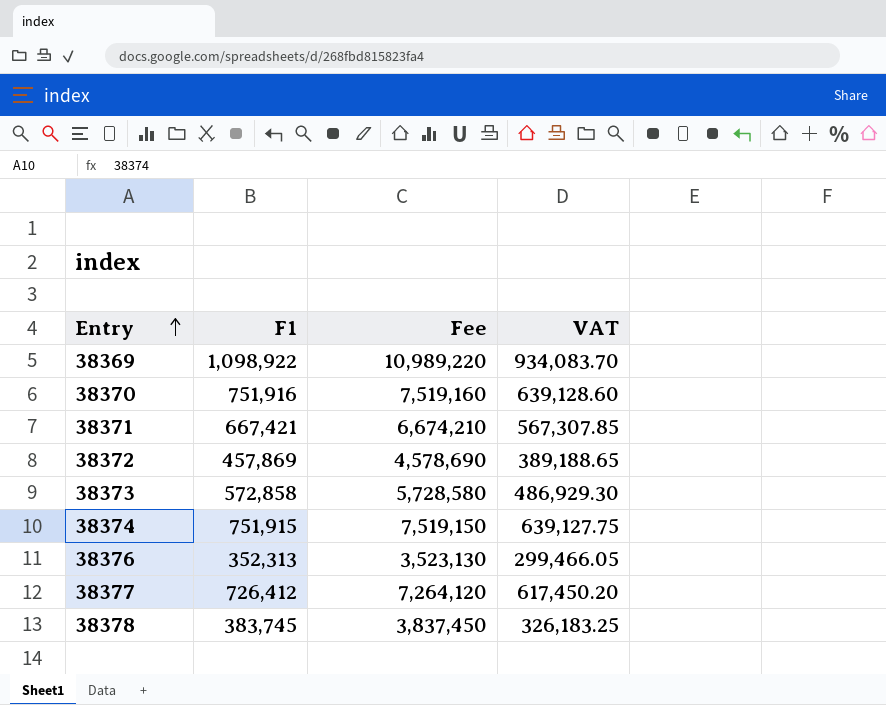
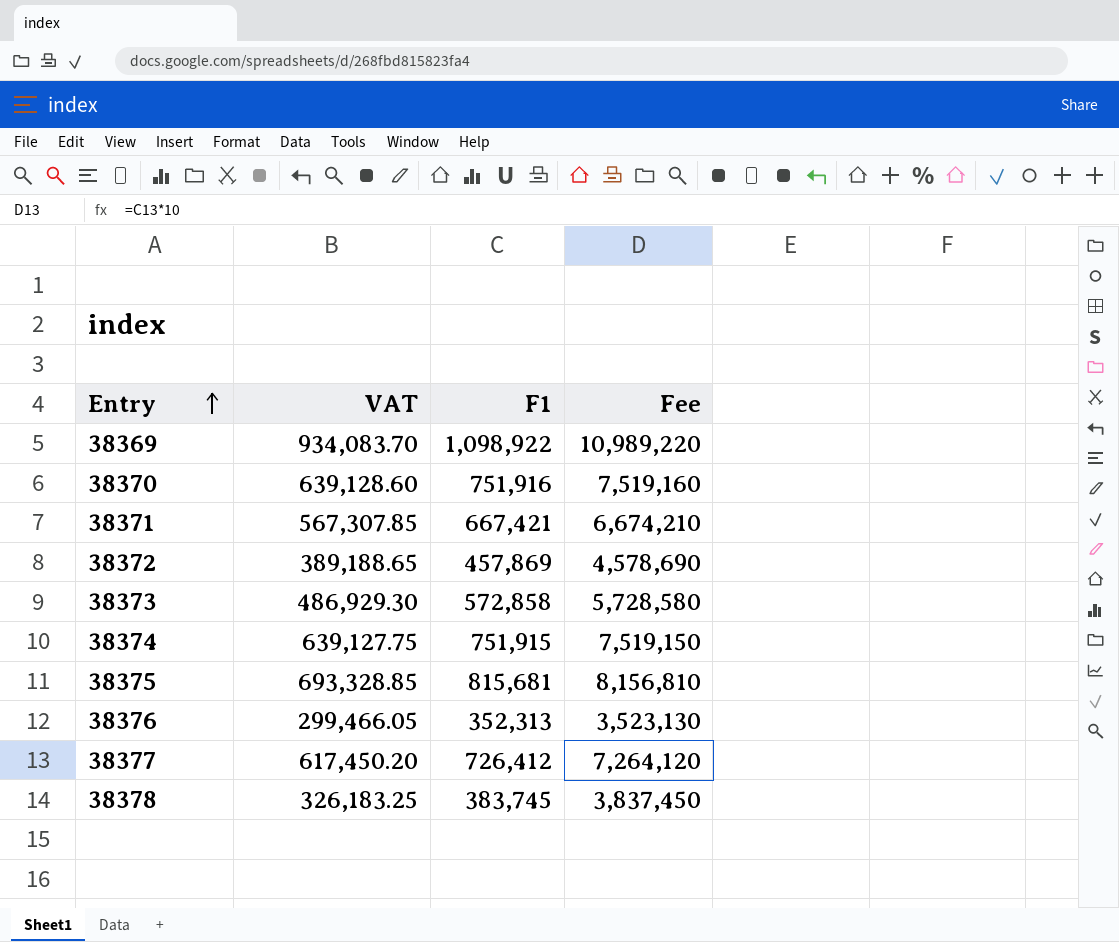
column VAT | position: 4 -> 2
row 38375: none -> 693,328.85 | 815,681 | 8,156,810

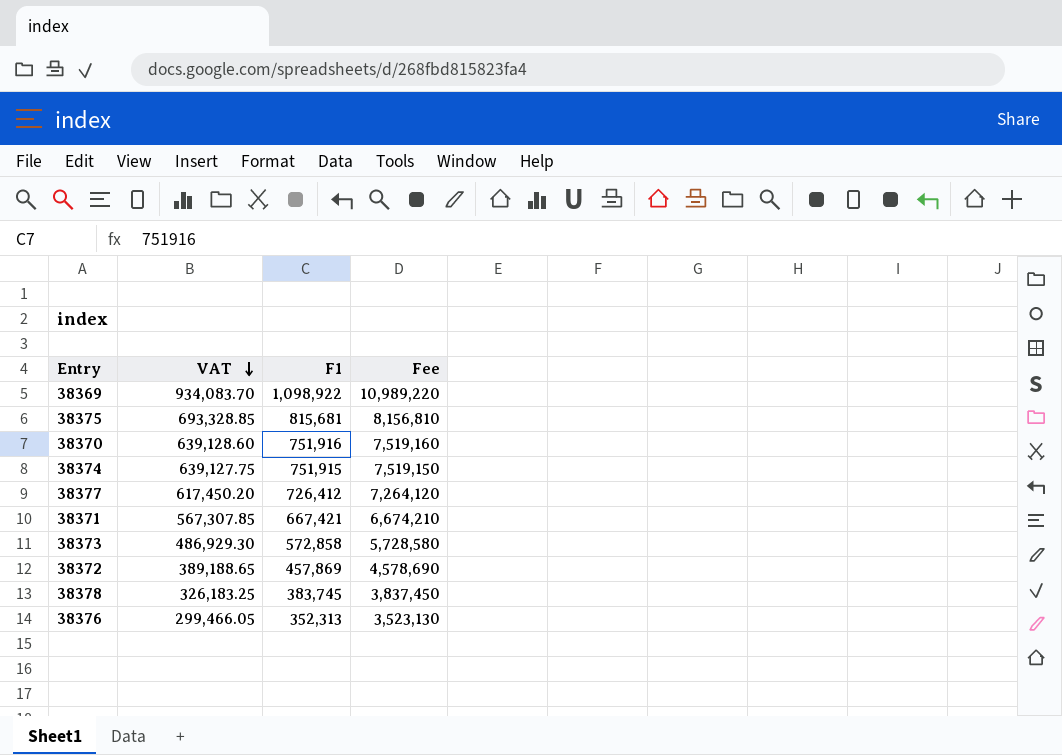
row order: Entry ascending -> VAT descending

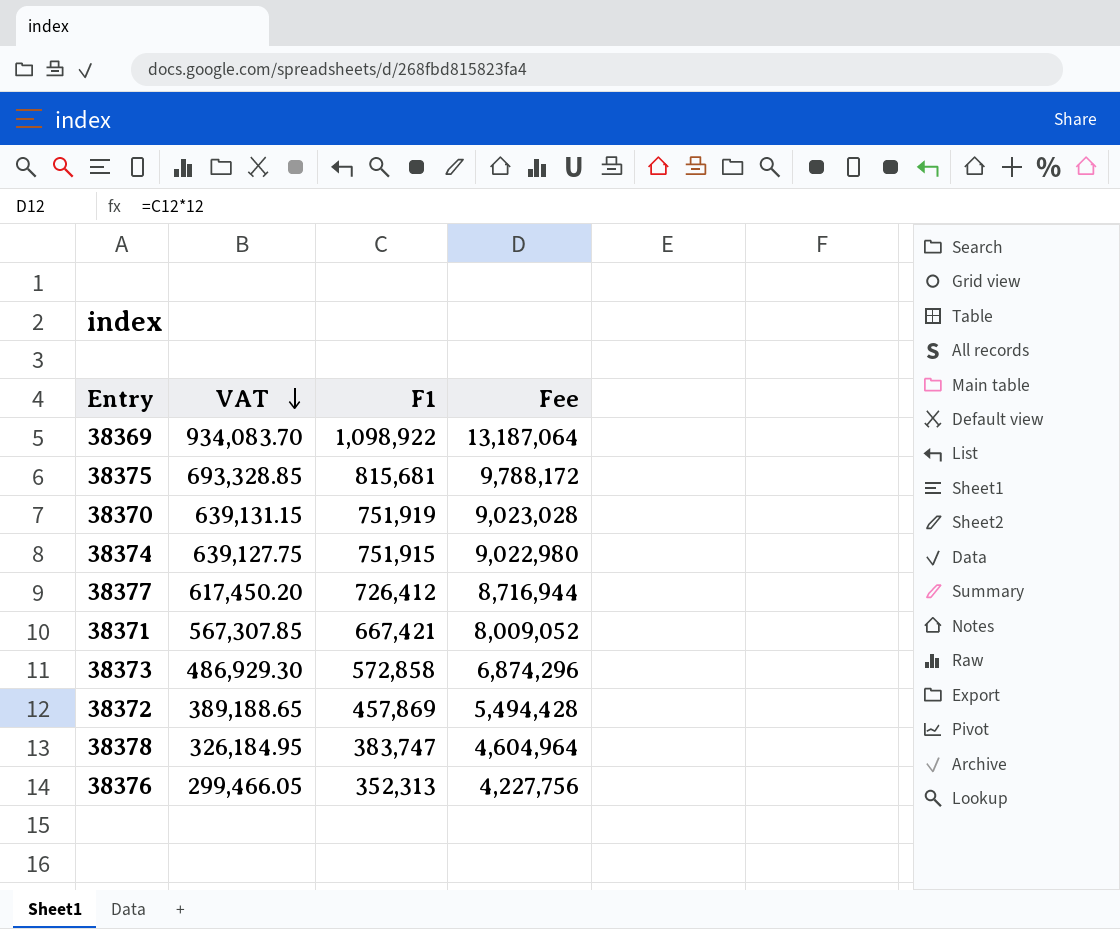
column Fee | formula: [F1] * 10 -> [F1] * 12
38370 | VAT: 639,128.60 -> 639,131.15
38370 | F1: 751,916 -> 751,919
38378 | VAT: 326,183.25 -> 326,184.95
38378 | F1: 383,745 -> 383,747

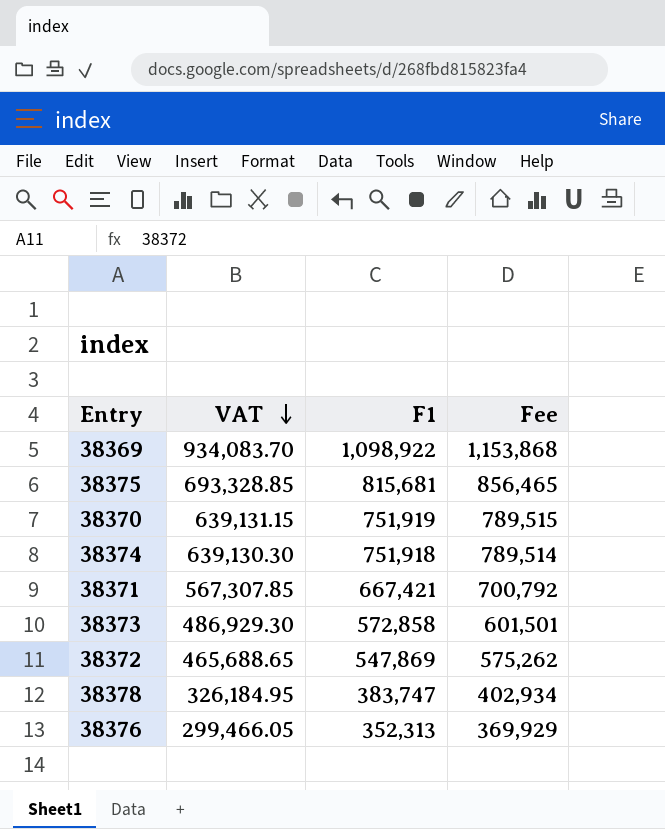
column Fee | formula: [F1] * 12 -> [F1] * 1.05
row 38377: 617,450.20 | 726,412 | 8,716,944 -> none
38374 | VAT: 639,127.75 -> 639,130.30
38374 | F1: 751,915 -> 751,918
38372 | VAT: 389,188.65 -> 465,688.65
38372 | F1: 457,869 -> 547,869

